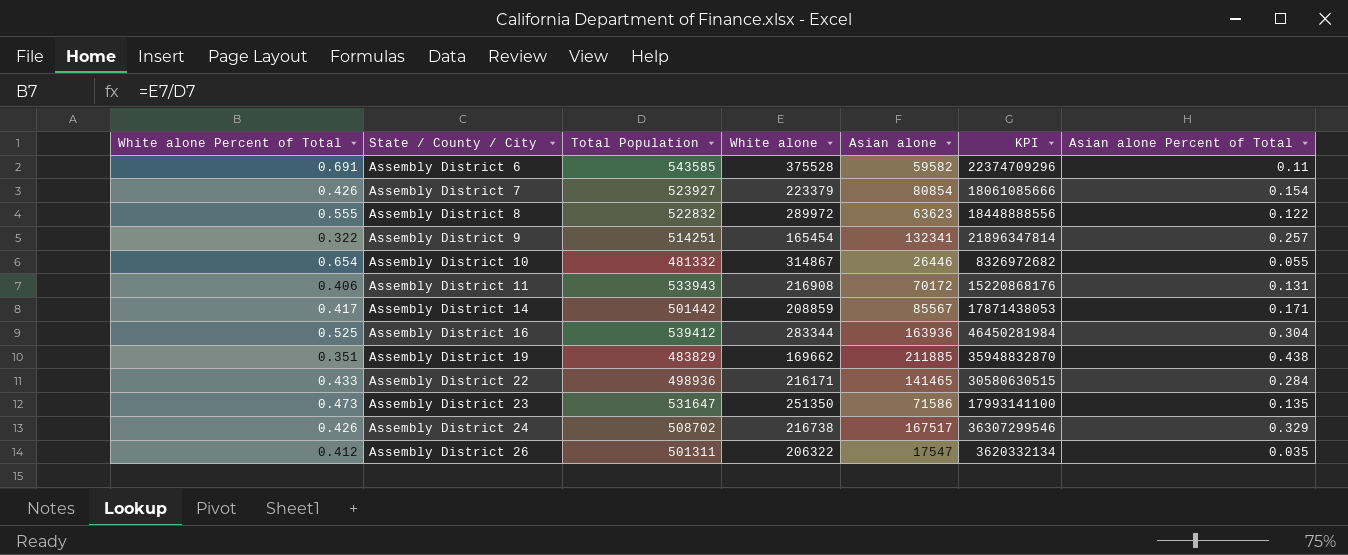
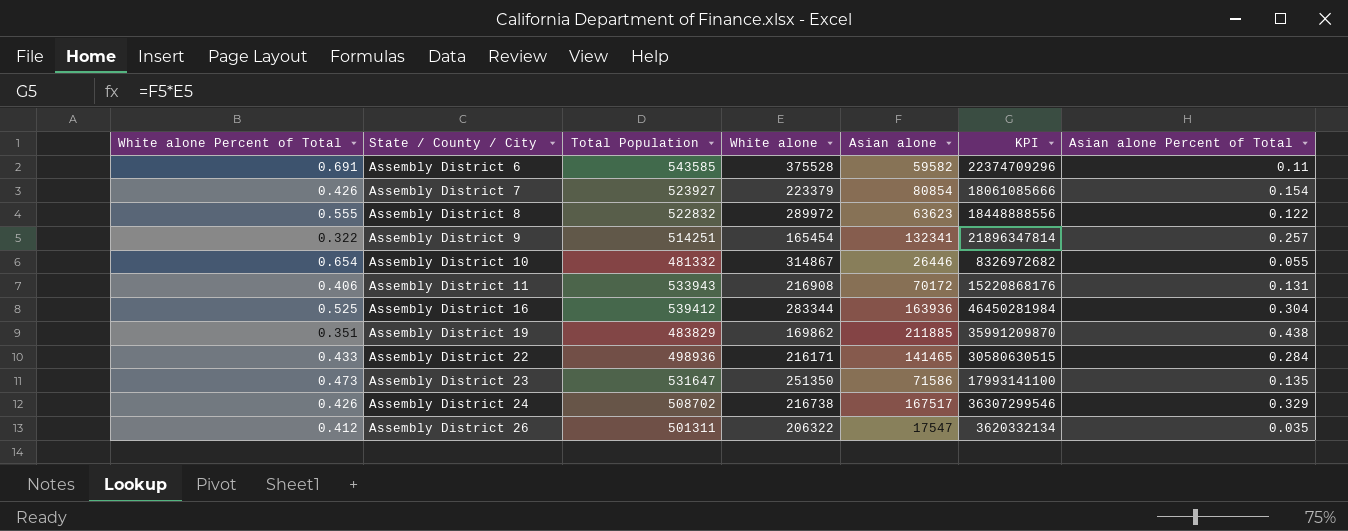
row Assembly District 14: 0.417 | 501442 | 208859 | 85567 | 17871438053 | 0.171 -> none
Assembly District 19 | White alone: 169662 -> 169862
Assembly District 19 | KPI: 35948832870 -> 35991209870

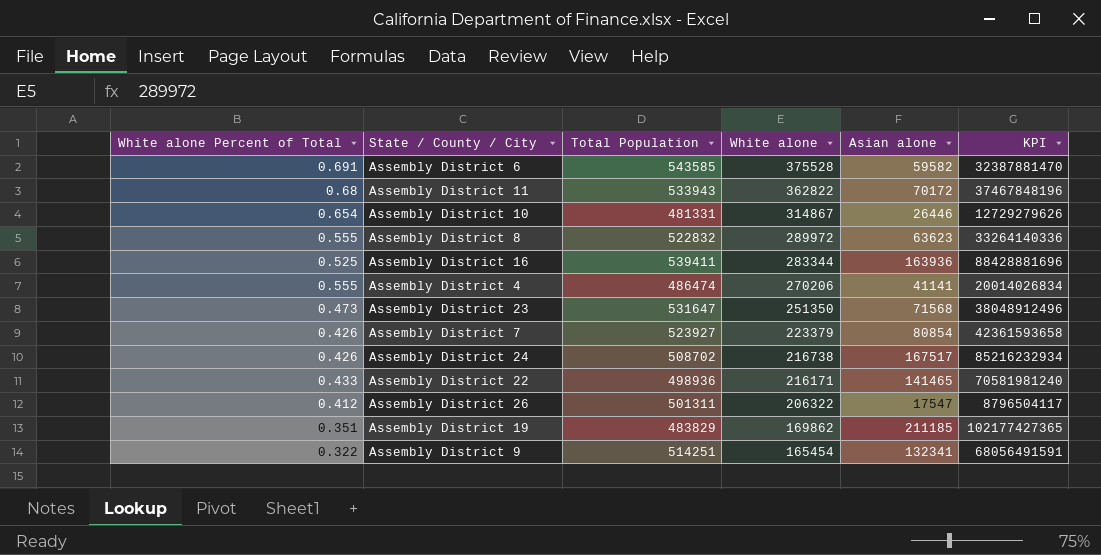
row order: State / County / City ascending -> White alone descending
column Asian alone Percent of Total | formula: [Asian alone] / [Total Population] -> none
column KPI | formula: [White alone] * [Asian alone] -> [Total Population] * [Asian alone]
Assembly District 11 | White alone Percent of Total: 0.406 -> 0.68
Assembly District 11 | White alone: 216908 -> 362822
Assembly District 10 | Total Population: 481332 -> 481331
Assembly District 16 | Total Population: 539412 -> 539411
row Assembly District 4: none -> 0.555 | 486474 | 270206 | 41141 | 20014026834
Assembly District 23 | Asian alone: 71586 -> 71568
Assembly District 19 | Asian alone: 211885 -> 211185

